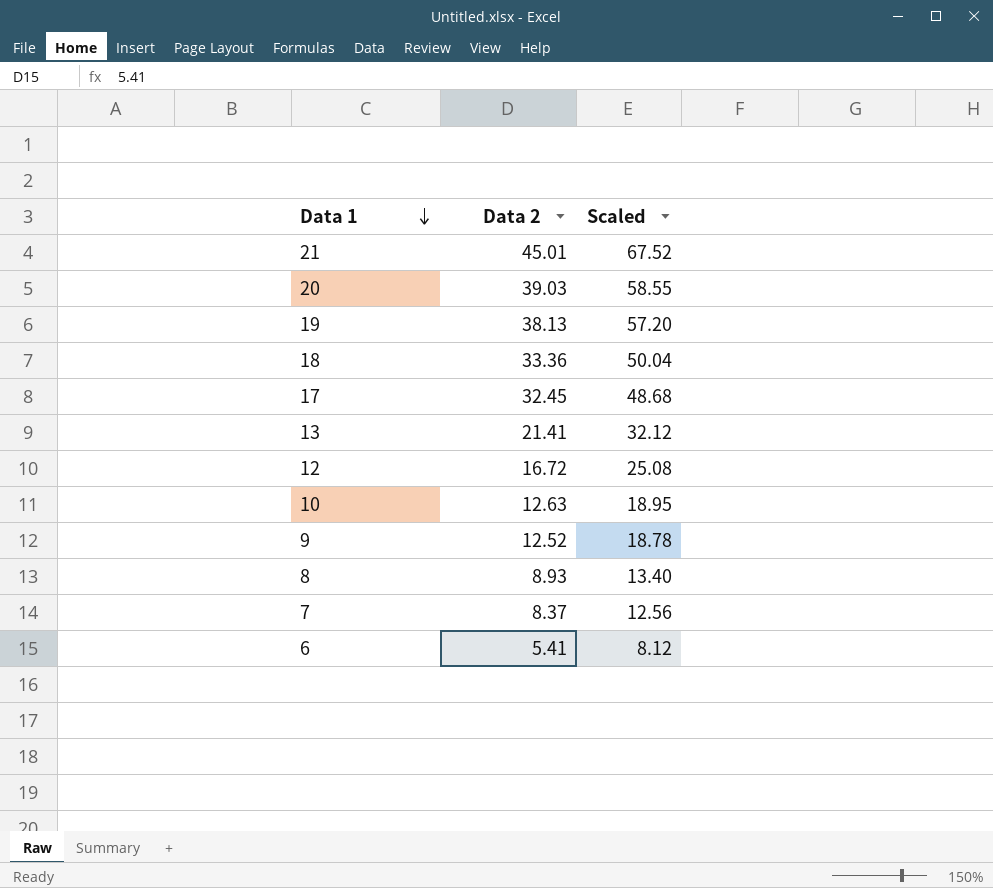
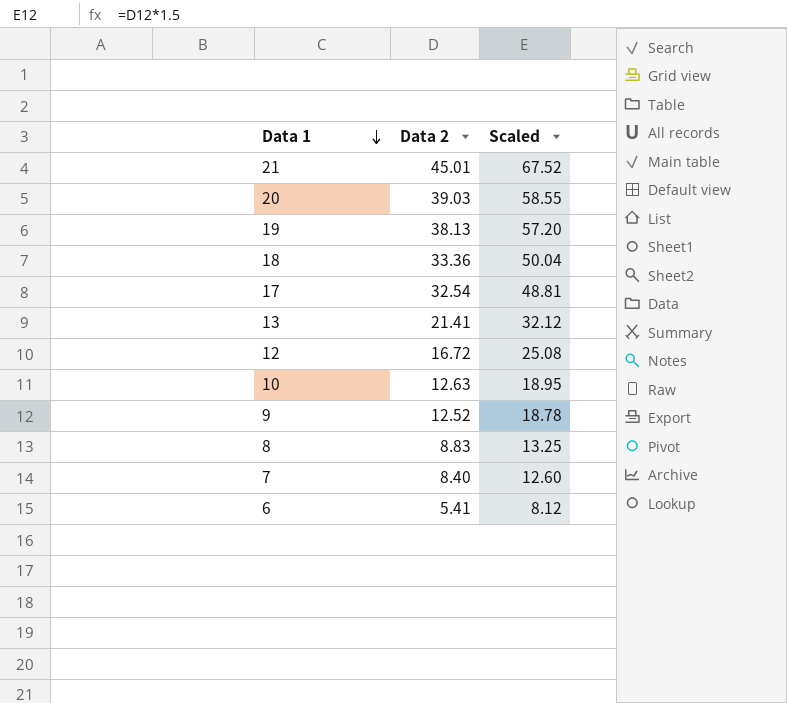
17 | Data 2: 32.45 -> 32.54
17 | Scaled: 48.68 -> 48.81
8 | Data 2: 8.93 -> 8.83
8 | Scaled: 13.40 -> 13.25
7 | Data 2: 8.37 -> 8.40
7 | Scaled: 12.56 -> 12.60

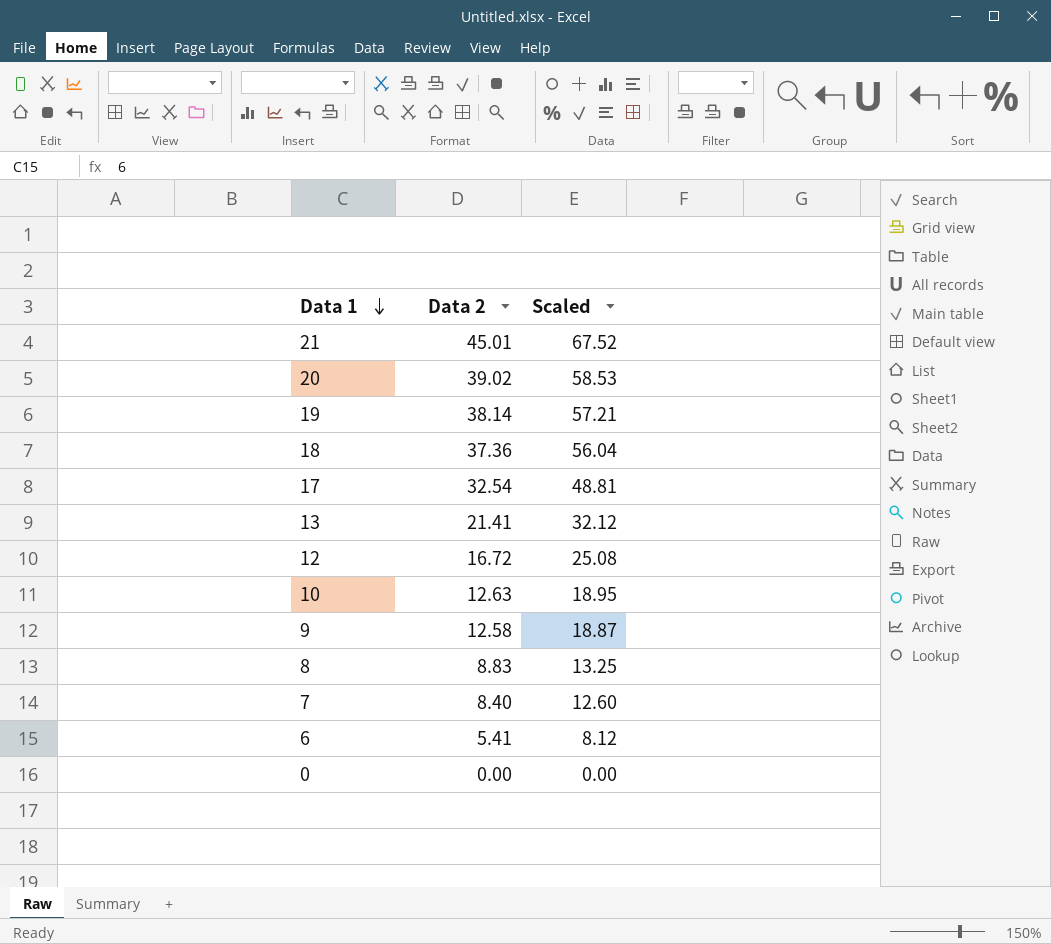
20 | Data 2: 39.03 -> 39.02
20 | Scaled: 58.55 -> 58.53
19 | Data 2: 38.13 -> 38.14
19 | Scaled: 57.20 -> 57.21
18 | Data 2: 33.36 -> 37.36
18 | Scaled: 50.04 -> 56.04
9 | Data 2: 12.52 -> 12.58
9 | Scaled: 18.78 -> 18.87
row 0: none -> 0.00 | 0.00

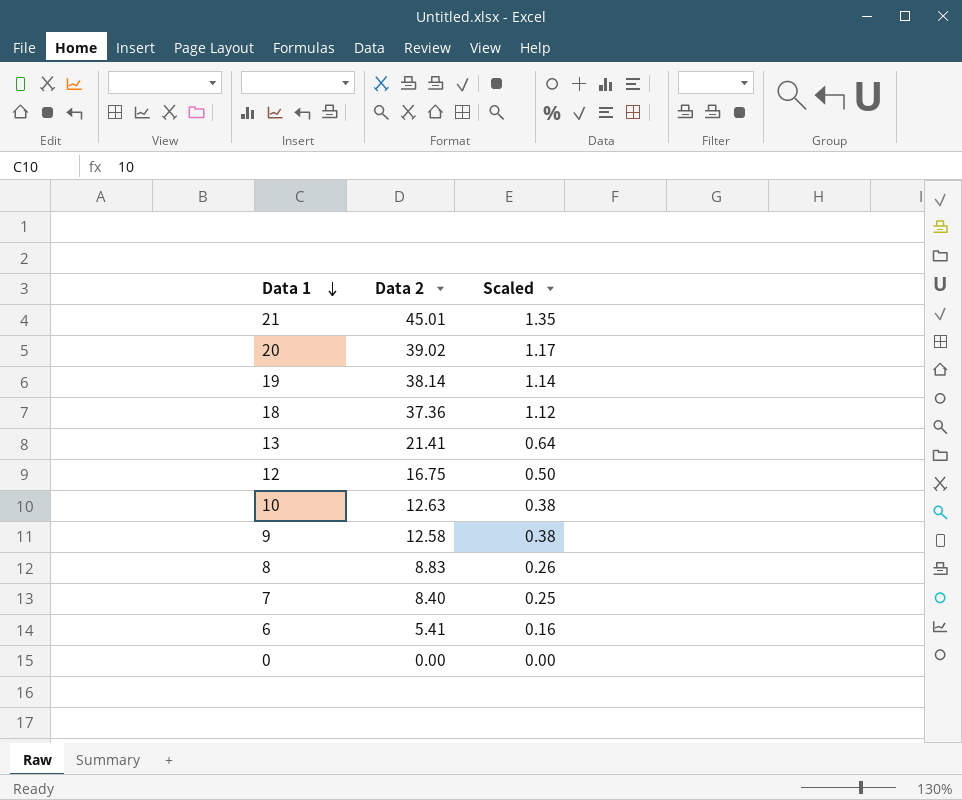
column Scaled | formula: [Data 2] * 1.5 -> [Data 2] * 0.03
row 17: 32.54 | 48.81 -> none
12 | Data 2: 16.72 -> 16.75

